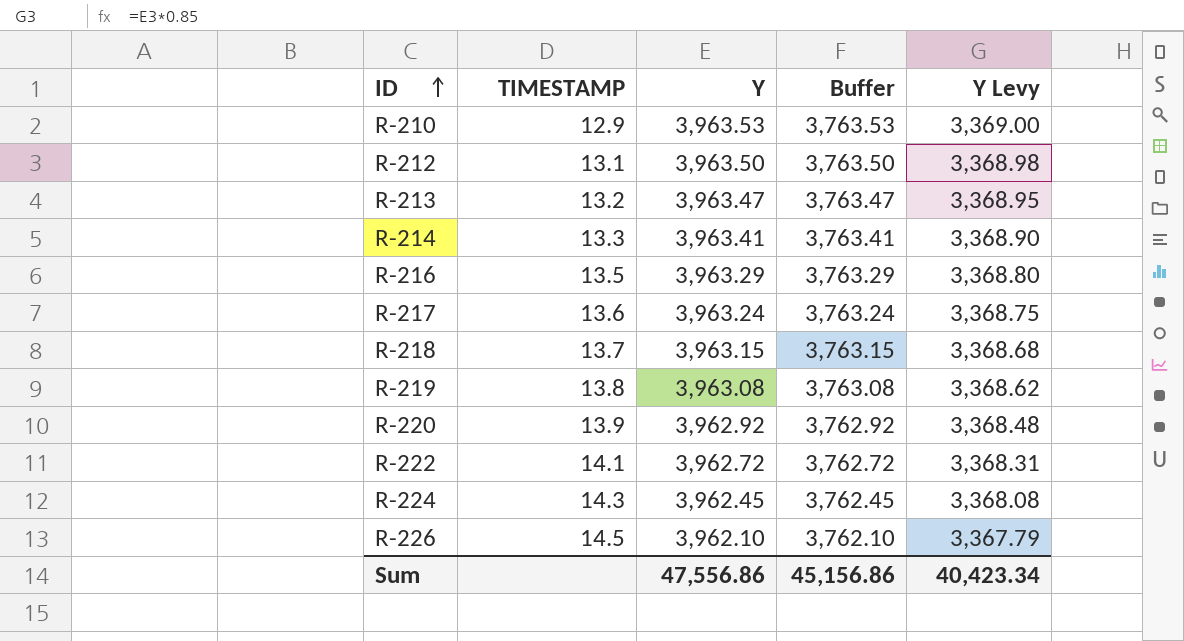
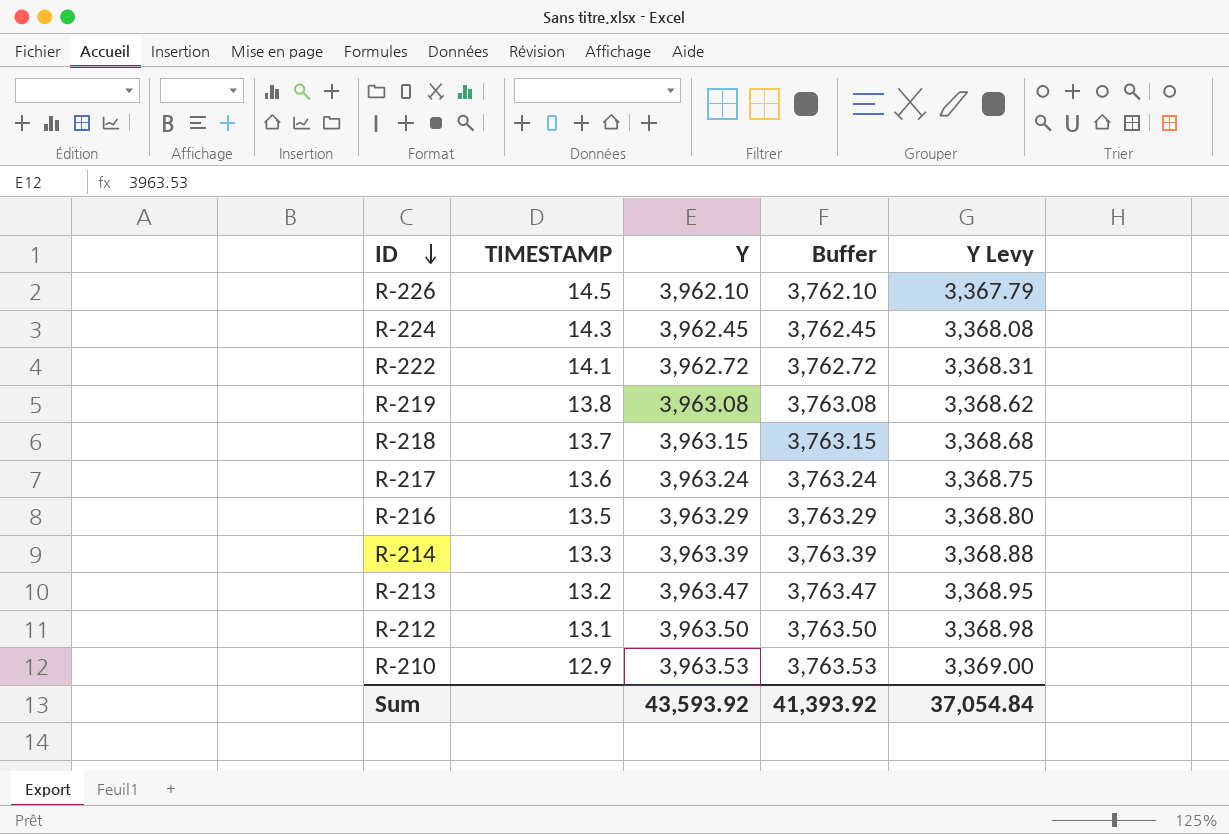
row order: ID ascending -> ID descending
row R-220: 13.9 | 3,962.92 | 3,762.92 | 3,368.48 -> none
R-214 | Y: 3,963.41 -> 3,963.39
R-214 | Buffer: 3,763.41 -> 3,763.39
R-214 | Y Levy: 3,368.90 -> 3,368.88
Sum | Y: 47,556.86 -> 43,593.92
Sum | Buffer: 45,156.86 -> 41,393.92
Sum | Y Levy: 40,423.34 -> 37,054.84

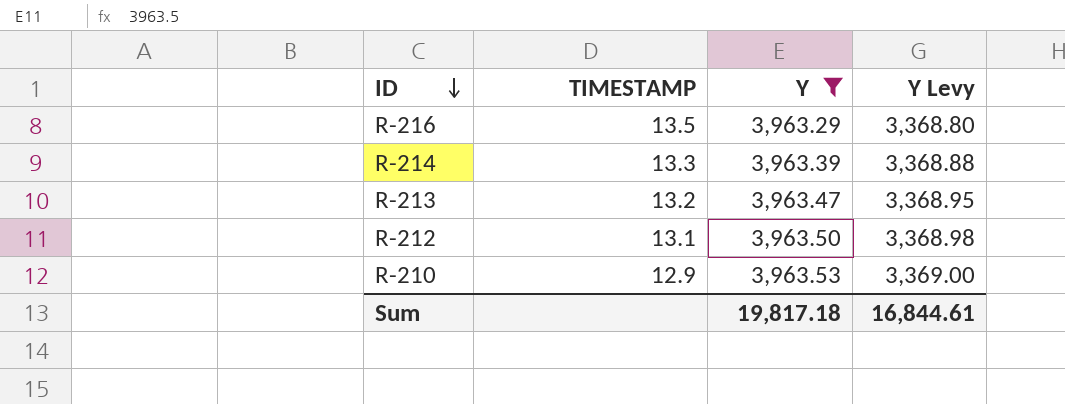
filter: none -> Y >= 3,963.29
column Buffer | formula: [Y] - 200 -> none
Sum | Y: 43,593.92 -> 19,817.18
Sum | Y Levy: 37,054.84 -> 16,844.61

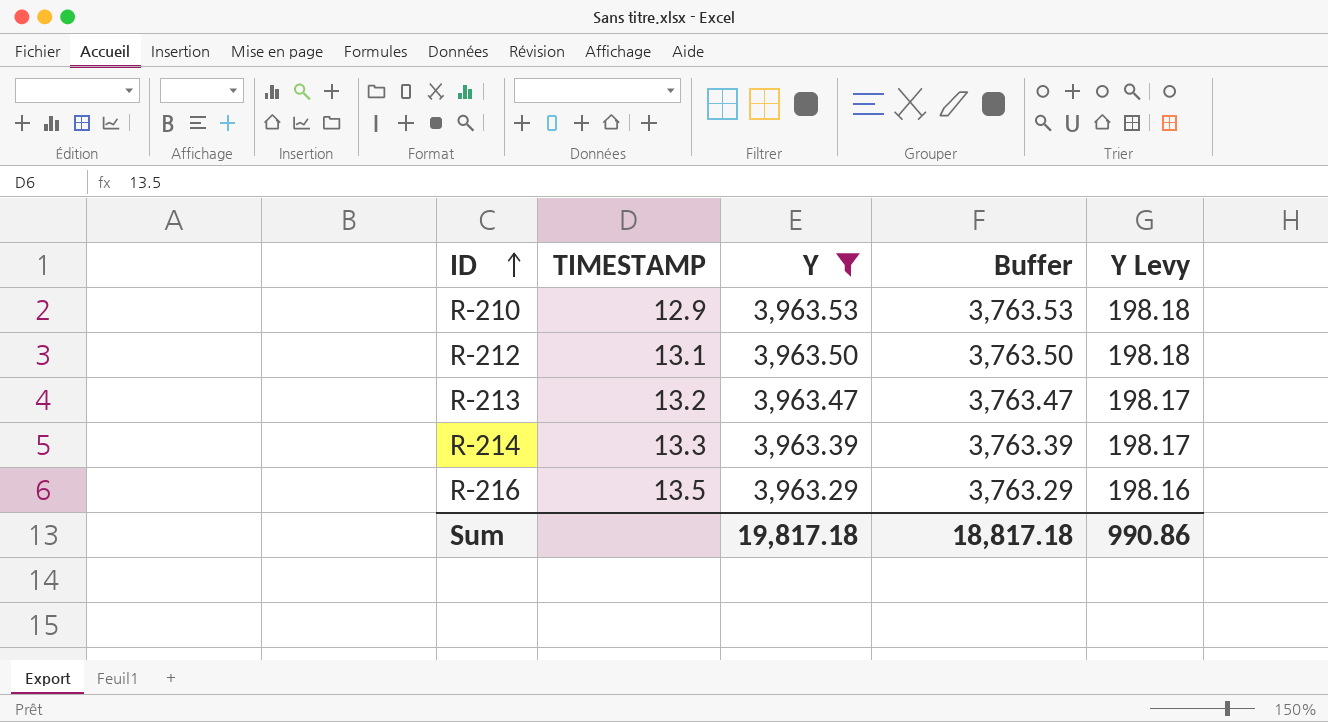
row order: ID descending -> ID ascending
column Buffer | formula: none -> [Y] - 200
column Y Levy | formula: [Y] * 0.85 -> [Y] * 0.05
Sum | Y Levy: 16,844.61 -> 990.86

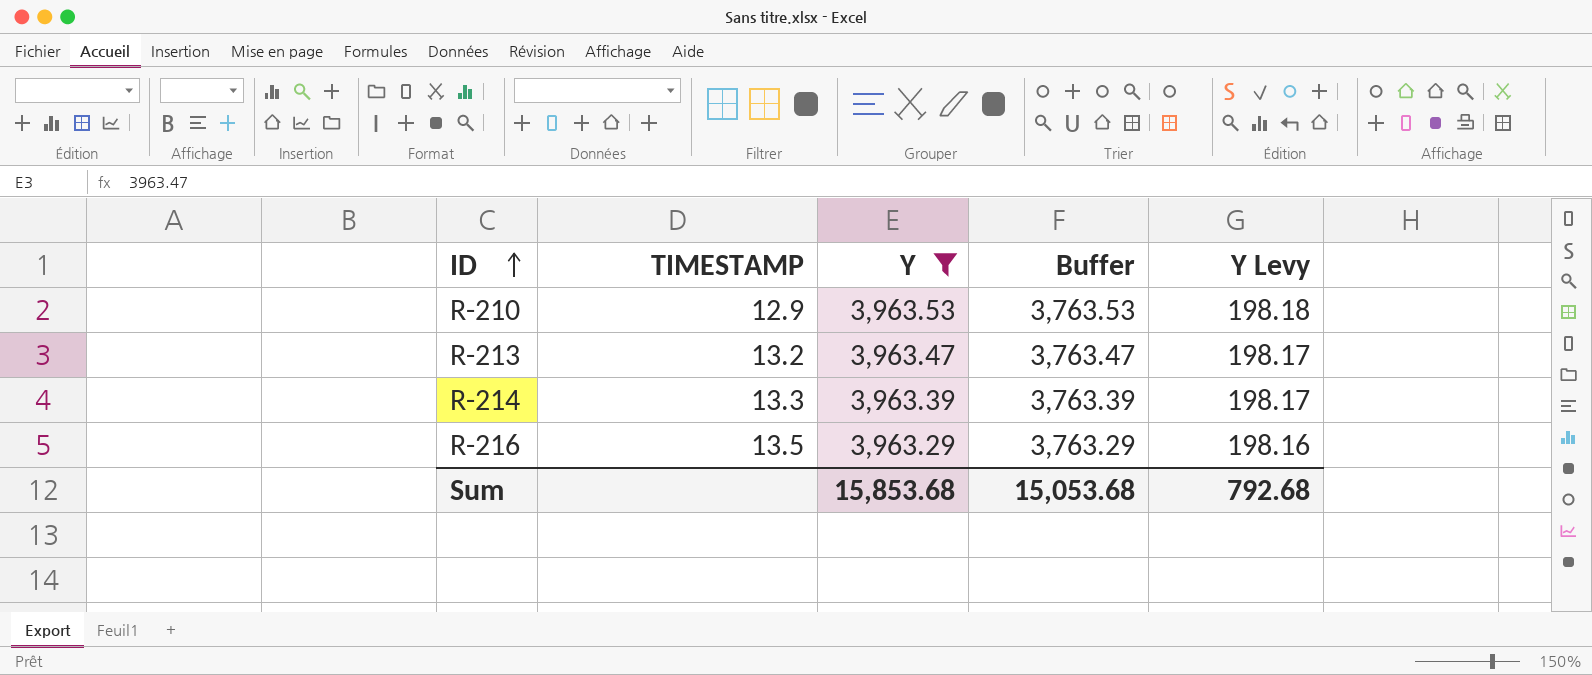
row R-212: 13.1 | 3,963.50 | 3,763.50 | 198.18 -> none
Sum | Y: 19,817.18 -> 15,853.68
Sum | Buffer: 18,817.18 -> 15,053.68
Sum | Y Levy: 990.86 -> 792.68

